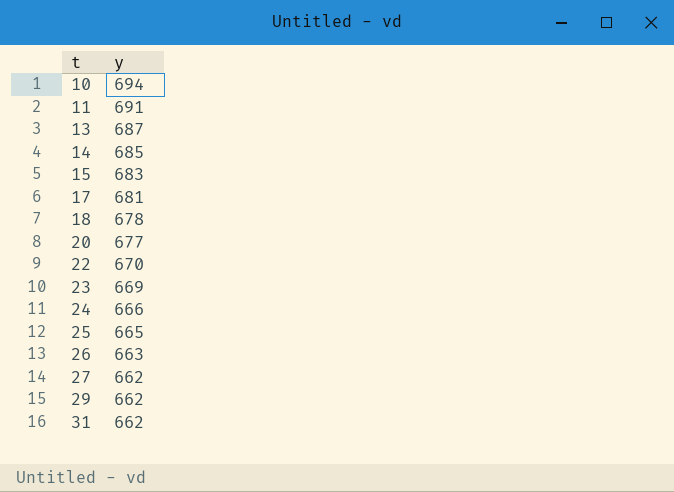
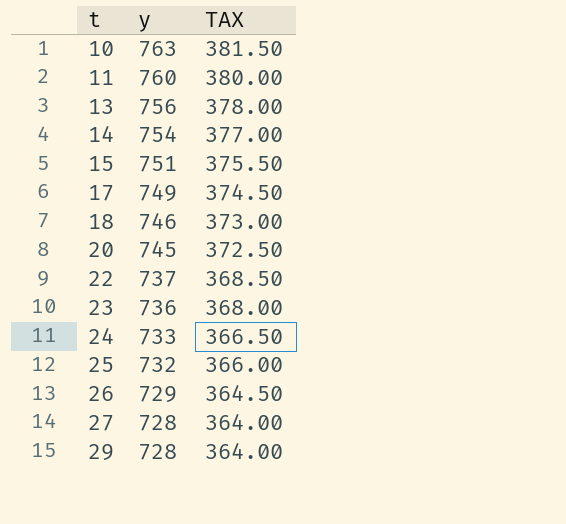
column TAX | formula: none -> [y] * 0.5
row 31: 662 -> none
10 | y: 694 -> 763
11 | y: 691 -> 760
13 | y: 687 -> 756
14 | y: 685 -> 754
15 | y: 683 -> 751
17 | y: 681 -> 749
18 | y: 678 -> 746
20 | y: 677 -> 745
22 | y: 670 -> 737
23 | y: 669 -> 736
24 | y: 666 -> 733
25 | y: 665 -> 732
26 | y: 663 -> 729
27 | y: 662 -> 728
29 | y: 662 -> 728

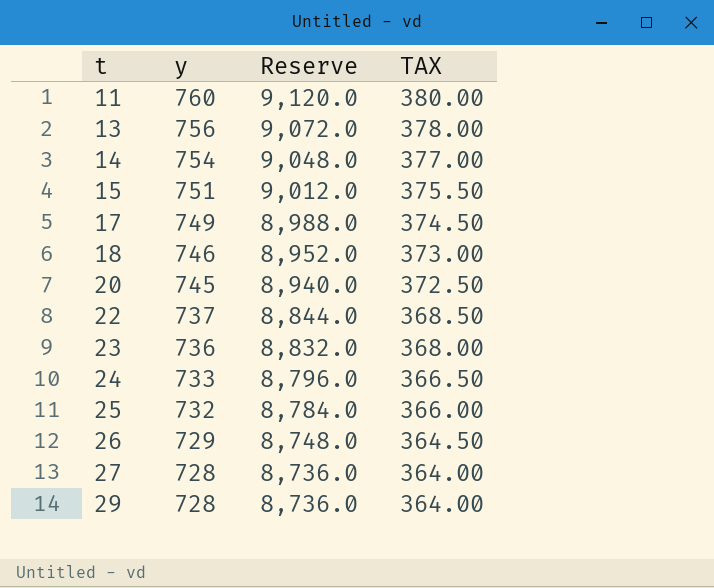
column Reserve | formula: none -> [y] * 12
row 10: 763 | 381.50 -> none

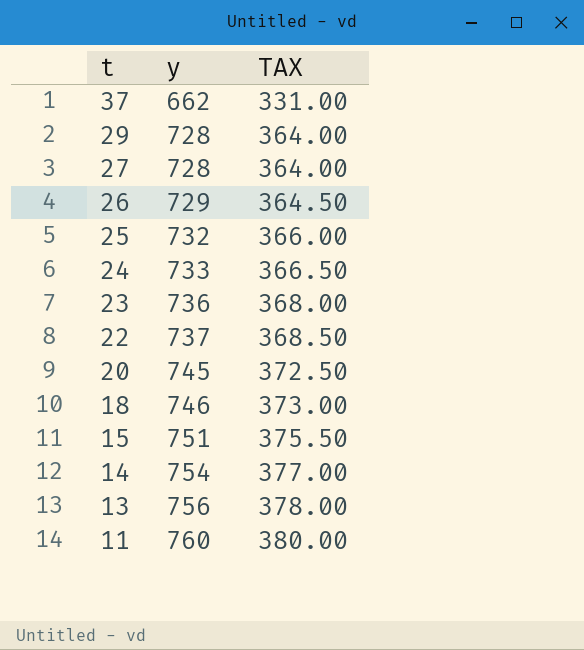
row order: t ascending -> t descending
column Reserve | formula: [y] * 12 -> none
row 17: 749 | 8,988.0 | 374.50 -> none
row 37: none -> 662 | 331.00

